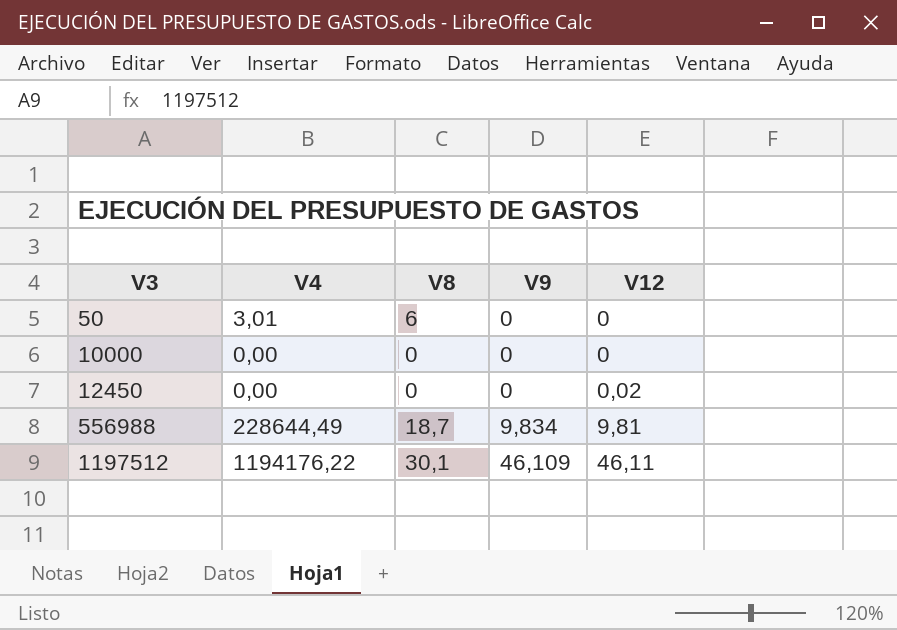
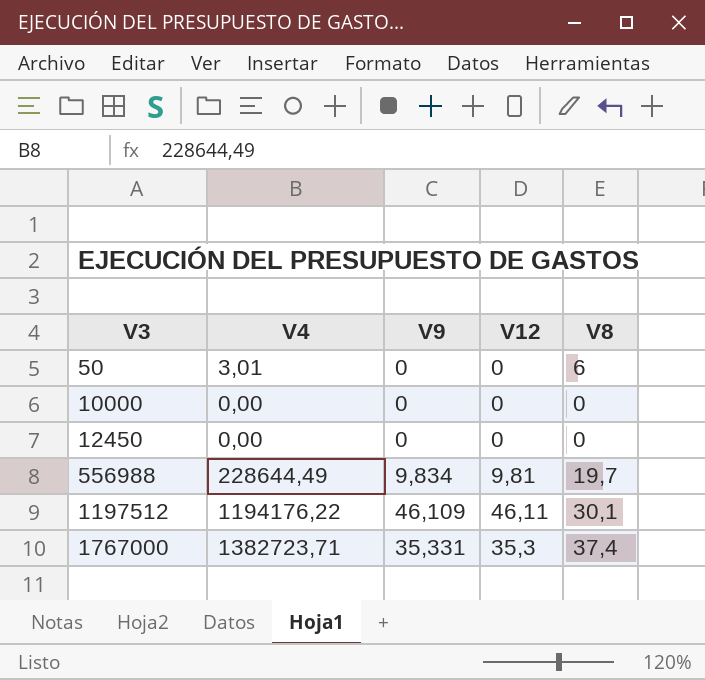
column V8 | position: 3 -> 5
12450 | V12: 0,02 -> 0
556988 | V8: 18,7 -> 19,7
row 1767000: none -> 1382723,71 | 35,331 | 35,3 | 37,4

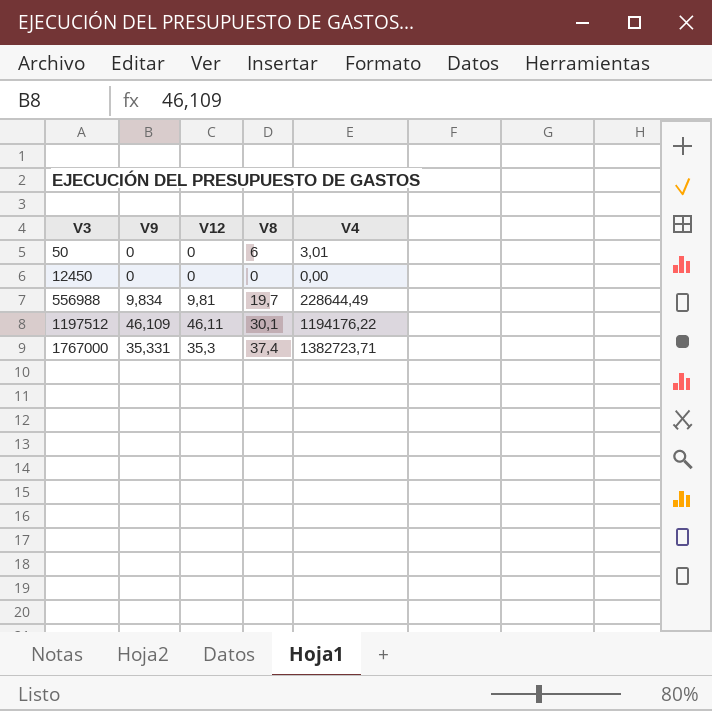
column V4 | position: 2 -> 5
row 10000: 0,00 | 0 | 0 | 0 -> none

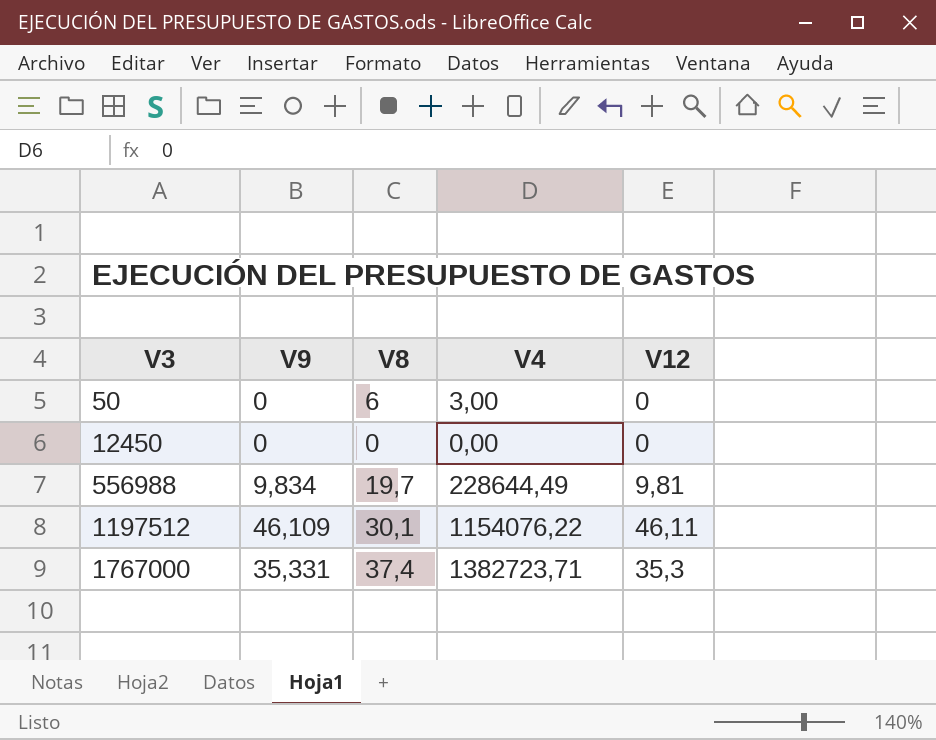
column V12 | position: 3 -> 5
50 | V4: 3,01 -> 3,00
1197512 | V4: 1194176,22 -> 1154076,22

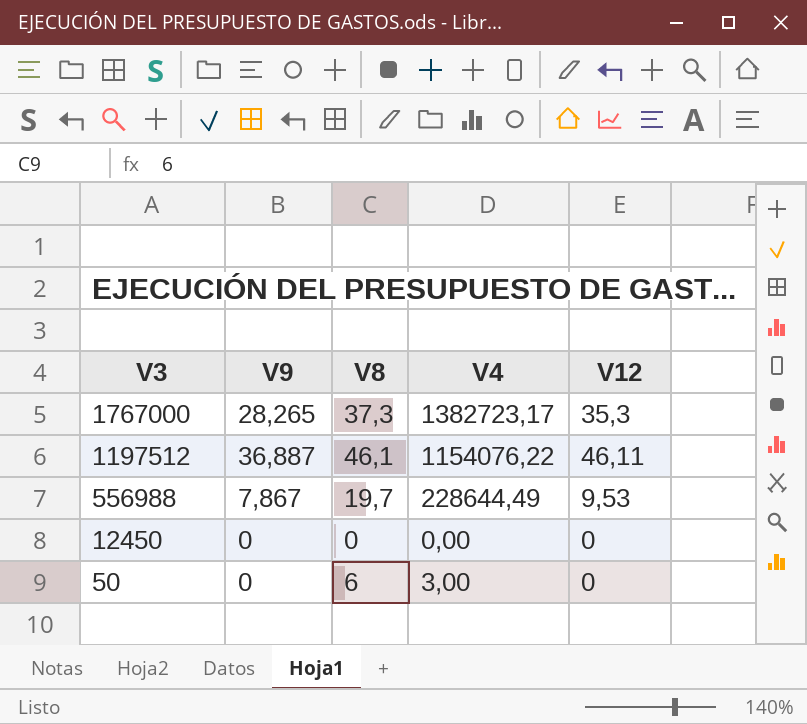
row order: V3 ascending -> V3 descending
1767000 | V9: 35,331 -> 28,265
1767000 | V8: 37,4 -> 37,3
1767000 | V4: 1382723,71 -> 1382723,17
1197512 | V9: 46,109 -> 36,887
1197512 | V8: 30,1 -> 46,1
556988 | V9: 9,834 -> 7,867
556988 | V12: 9,81 -> 9,53

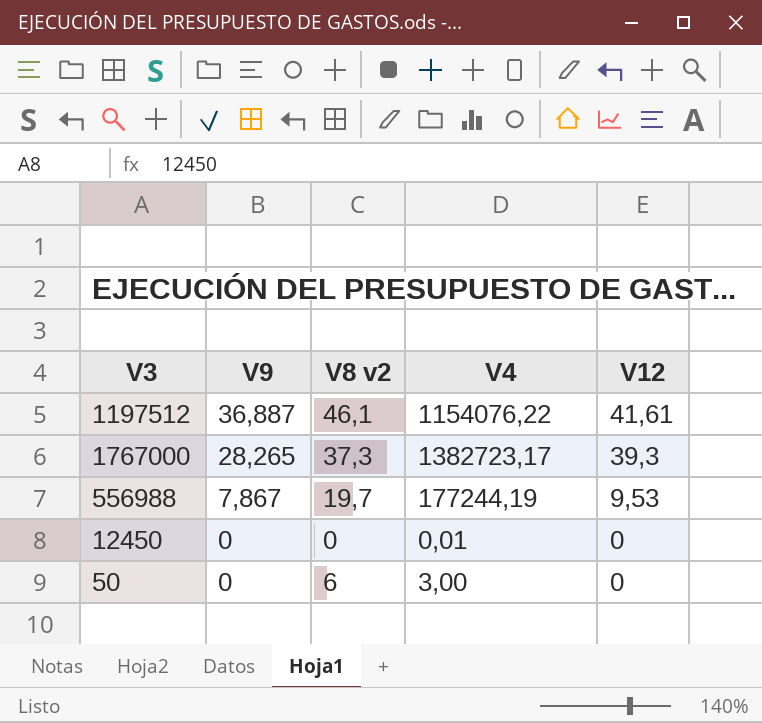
row order: V3 descending -> V9 descending
column name: V8 -> V8 v2
1197512 | V12: 46,11 -> 41,61
1767000 | V12: 35,3 -> 39,3
556988 | V4: 228644,49 -> 177244,19
12450 | V4: 0,00 -> 0,01

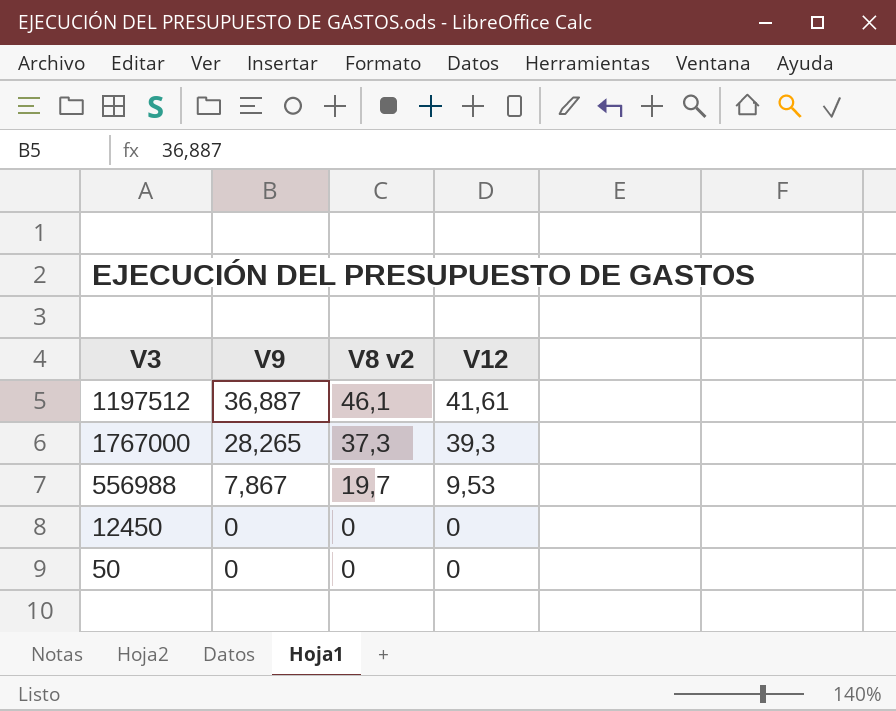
column V4 | position: 4 -> none
50 | V8 v2: 6 -> 0

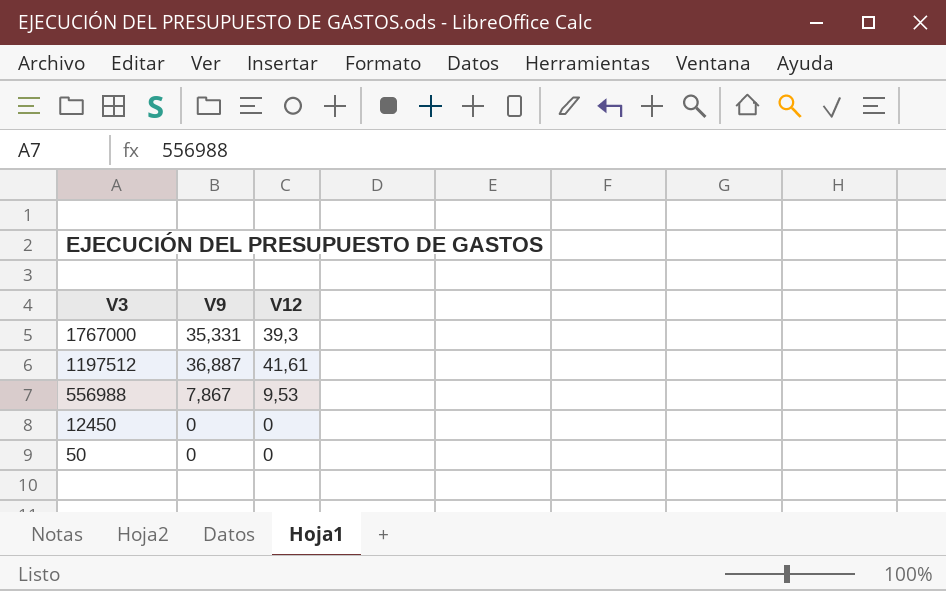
row order: V9 descending -> V3 descending
column V8 v2 | position: 3 -> none
1767000 | V9: 28,265 -> 35,331

